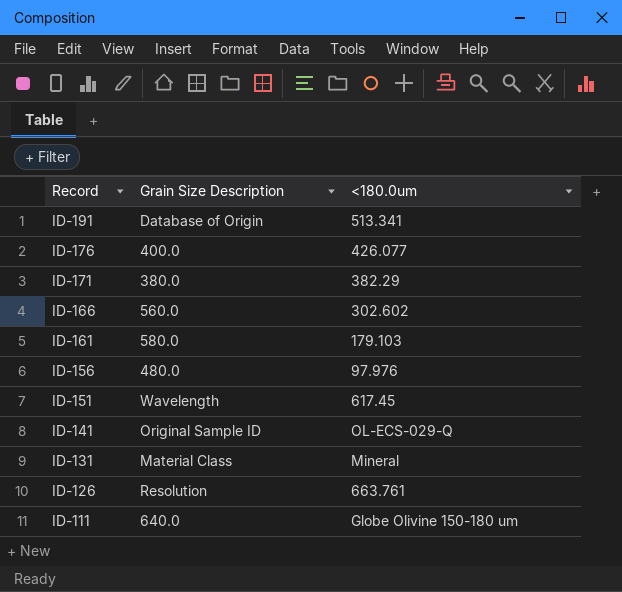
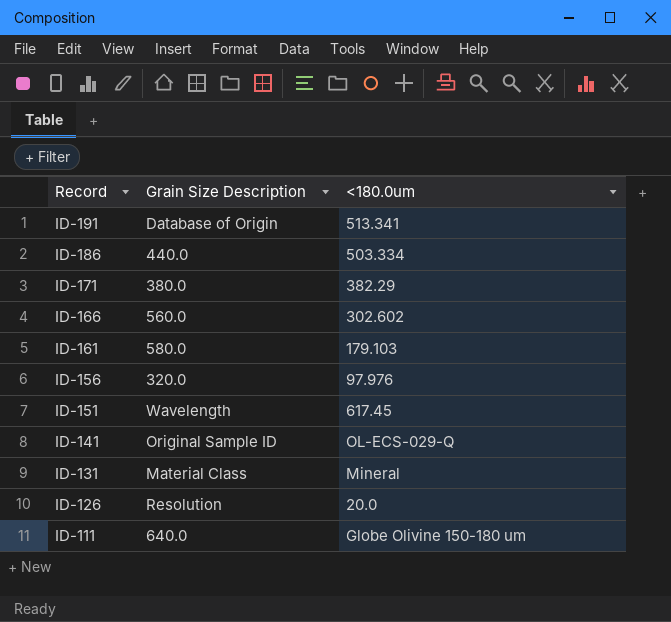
row ID-176: 400.0 | 426.077 -> none
row ID-186: none -> 440.0 | 503.334
ID-156 | Grain Size Description: 480.0 -> 320.0
ID-126 | <180.0um: 663.761 -> 20.0

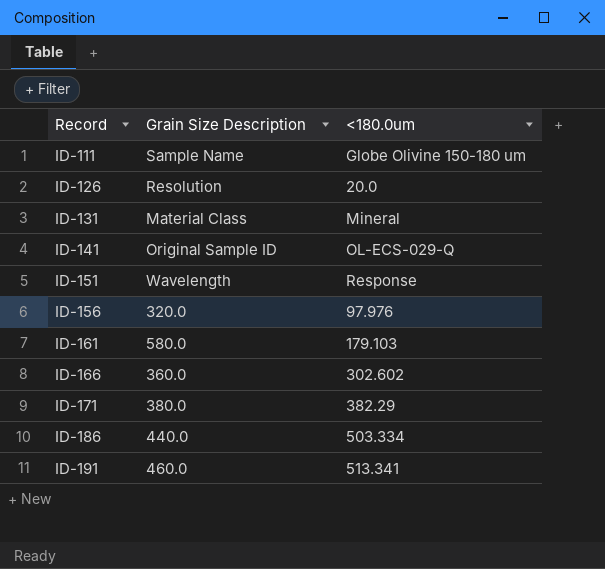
row order: Record descending -> Record ascending
ID-111 | Grain Size Description: 640.0 -> Sample Name
ID-151 | <180.0um: 617.45 -> Response
ID-166 | Grain Size Description: 560.0 -> 360.0
ID-191 | Grain Size Description: Database of Origin -> 460.0

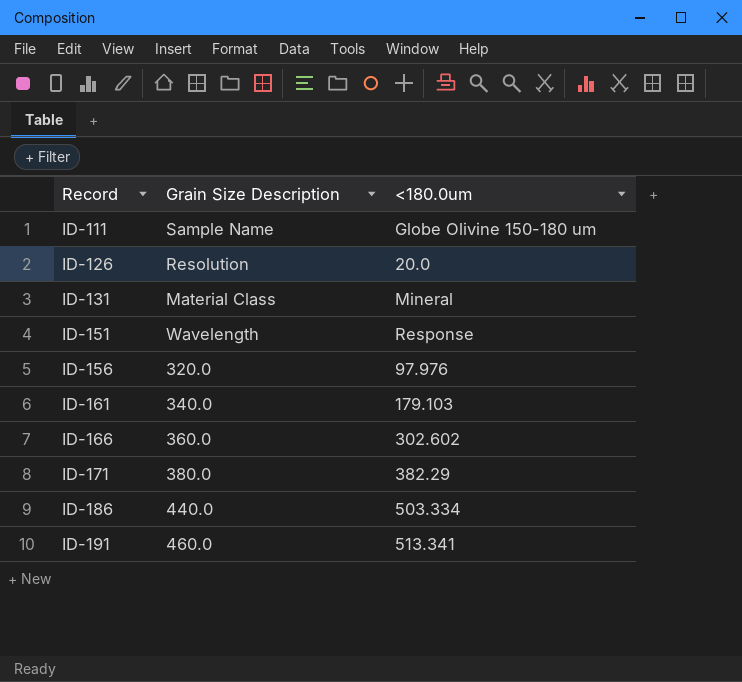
row ID-141: Original Sample ID | OL-ECS-029-Q -> none
ID-161 | Grain Size Description: 580.0 -> 340.0

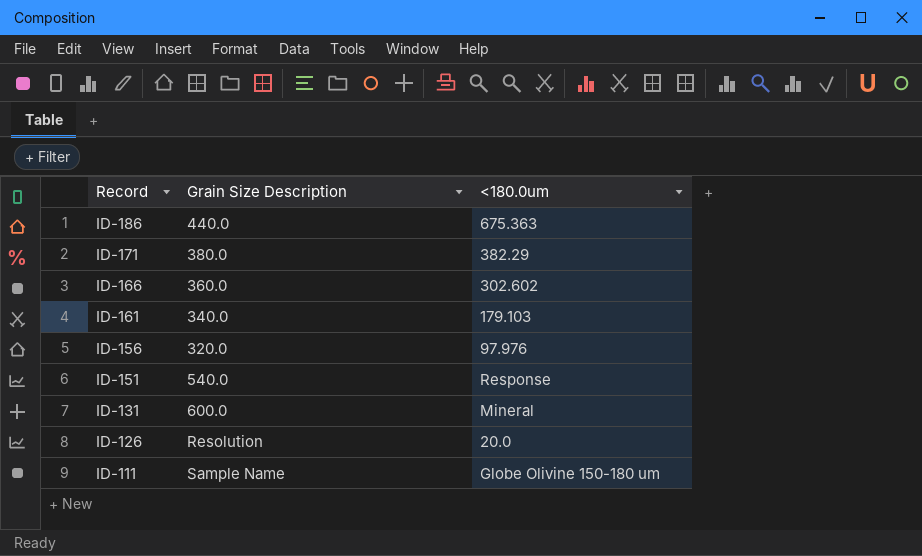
row order: Record ascending -> Record descending
row ID-191: 460.0 | 513.341 -> none
ID-186 | <180.0um: 503.334 -> 675.363
ID-151 | Grain Size Description: Wavelength -> 540.0
ID-131 | Grain Size Description: Material Class -> 600.0

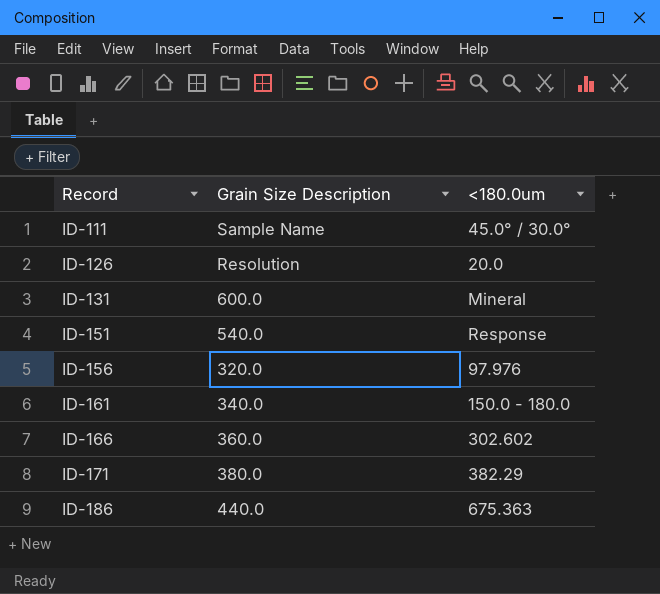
row order: Record descending -> Record ascending
ID-111 | <180.0um: Globe Olivine 150-180 um -> 45.0° / 30.0°
ID-161 | <180.0um: 179.103 -> 150.0 - 180.0

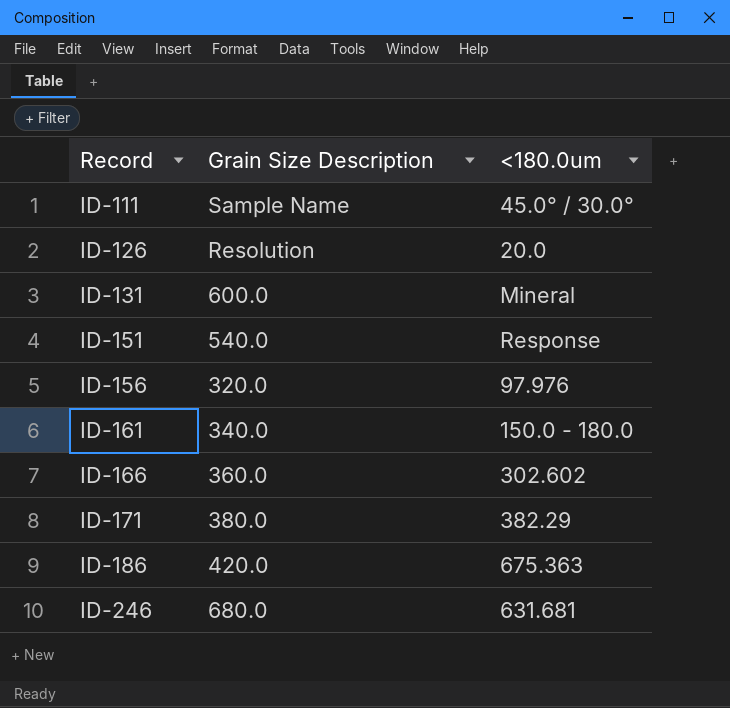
ID-186 | Grain Size Description: 440.0 -> 420.0
row ID-246: none -> 680.0 | 631.681

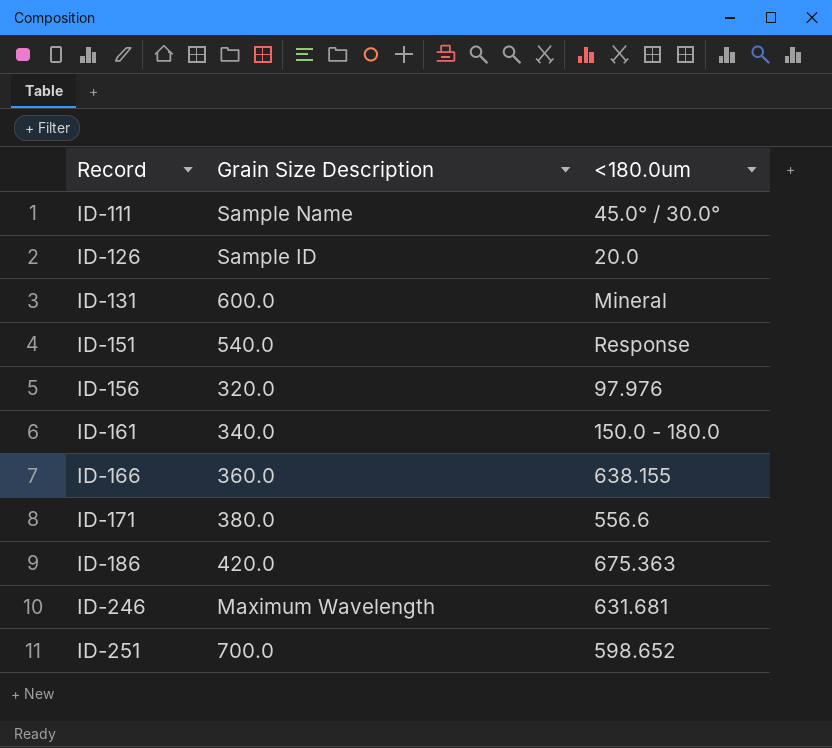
ID-126 | Grain Size Description: Resolution -> Sample ID
ID-166 | <180.0um: 302.602 -> 638.155
ID-171 | <180.0um: 382.29 -> 556.6
ID-246 | Grain Size Description: 680.0 -> Maximum Wavelength
row ID-251: none -> 700.0 | 598.652

